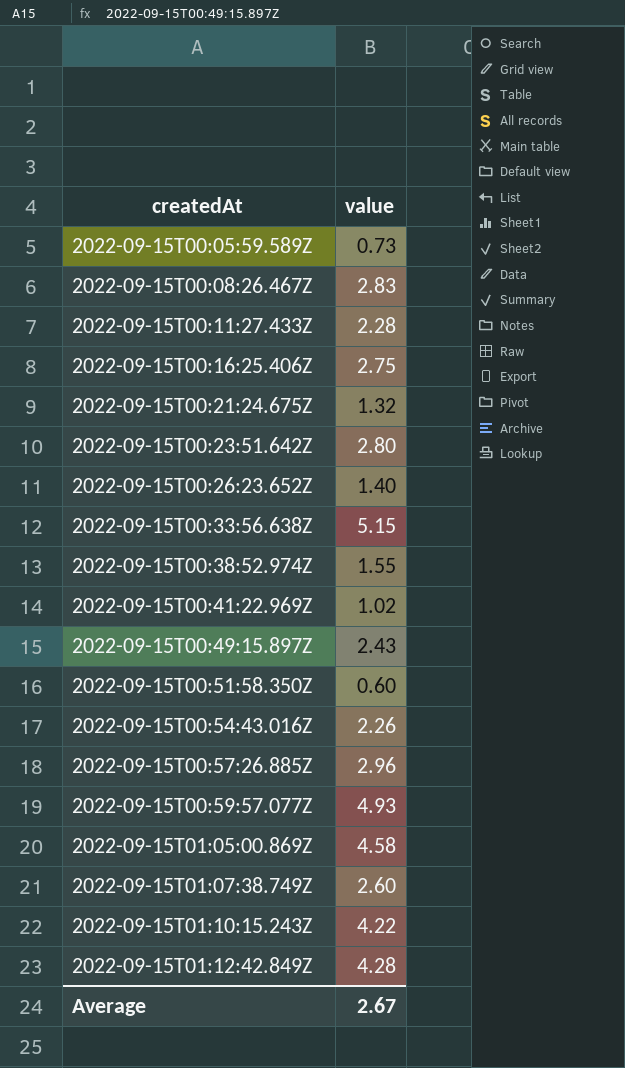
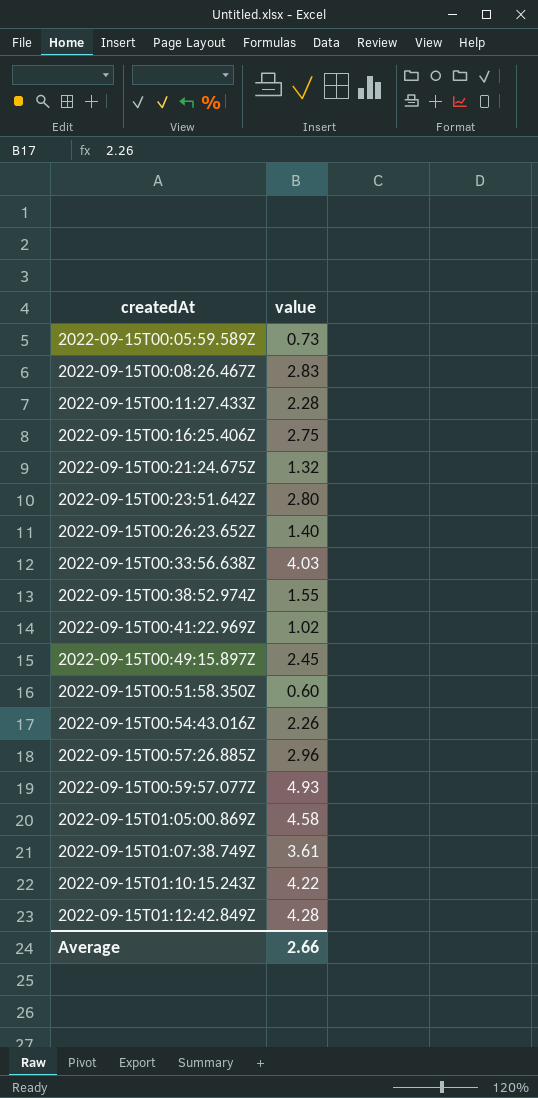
2022-09-15T00:33:56.638Z | value: 5.15 -> 4.03
2022-09-15T00:49:15.897Z | value: 2.43 -> 2.45
2022-09-15T01:07:38.749Z | value: 2.60 -> 3.61
Average | value: 2.67 -> 2.66

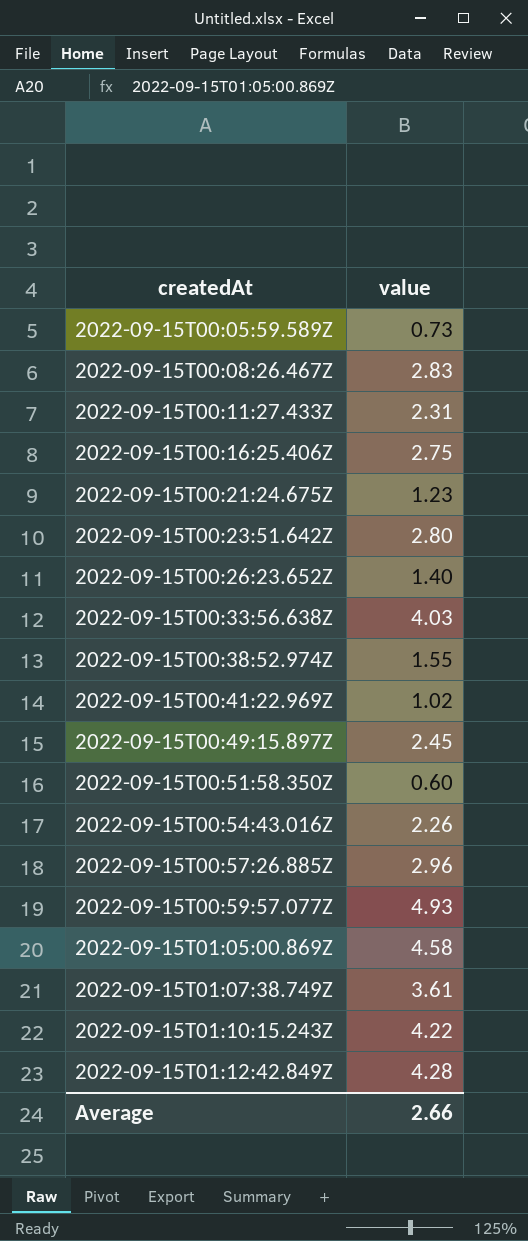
2022-09-15T00:11:27.433Z | value: 2.28 -> 2.31
2022-09-15T00:21:24.675Z | value: 1.32 -> 1.23

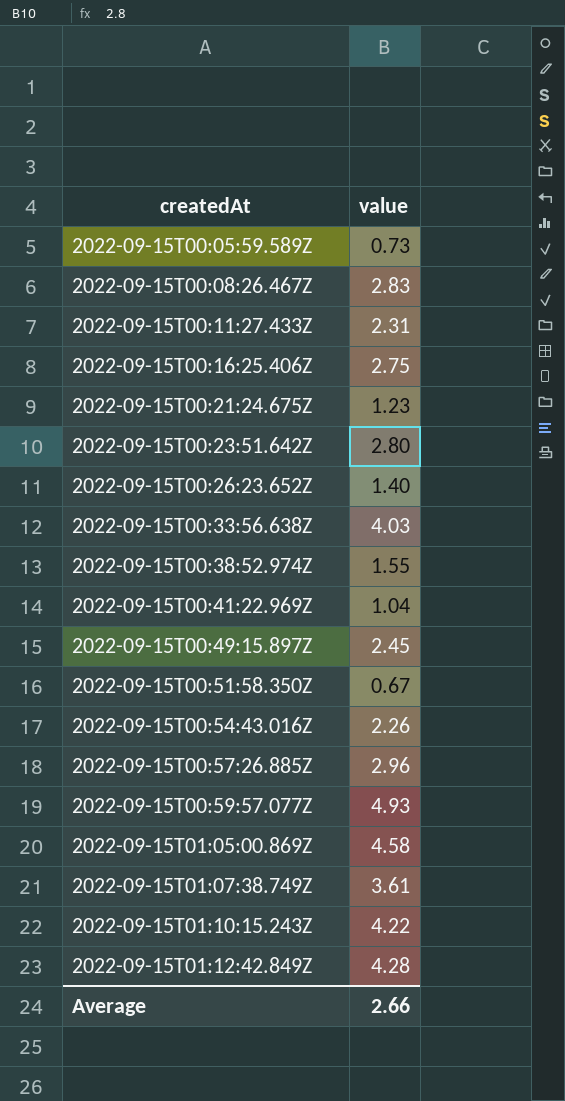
2022-09-15T00:41:22.969Z | value: 1.02 -> 1.04
2022-09-15T00:51:58.350Z | value: 0.60 -> 0.67

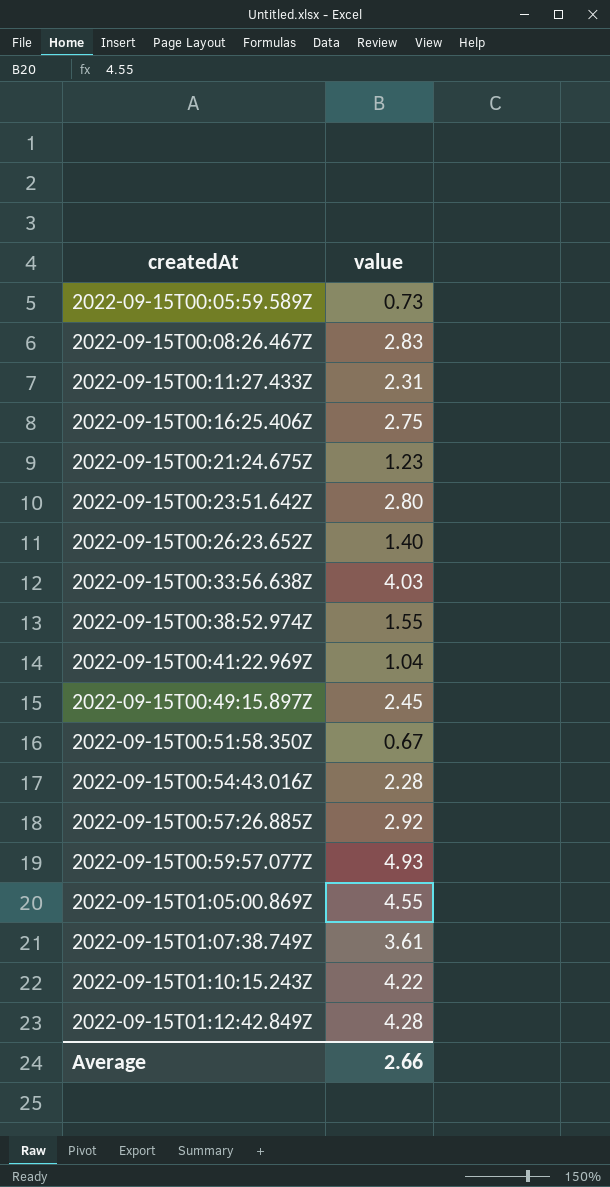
2022-09-15T00:54:43.016Z | value: 2.26 -> 2.28
2022-09-15T00:57:26.885Z | value: 2.96 -> 2.92
2022-09-15T01:05:00.869Z | value: 4.58 -> 4.55

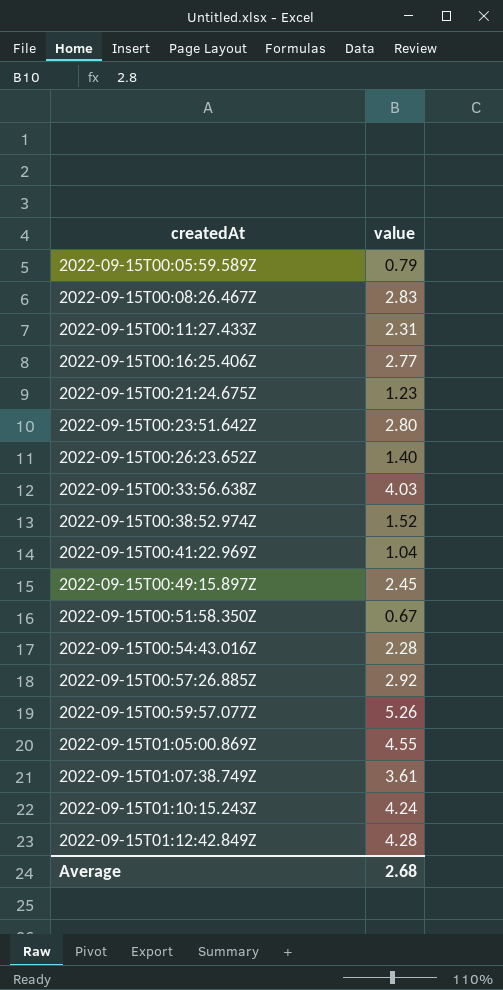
2022-09-15T00:05:59.589Z | value: 0.73 -> 0.79
2022-09-15T00:16:25.406Z | value: 2.75 -> 2.77
2022-09-15T00:38:52.974Z | value: 1.55 -> 1.52
2022-09-15T00:59:57.077Z | value: 4.93 -> 5.26
2022-09-15T01:10:15.243Z | value: 4.22 -> 4.24
Average | value: 2.66 -> 2.68

